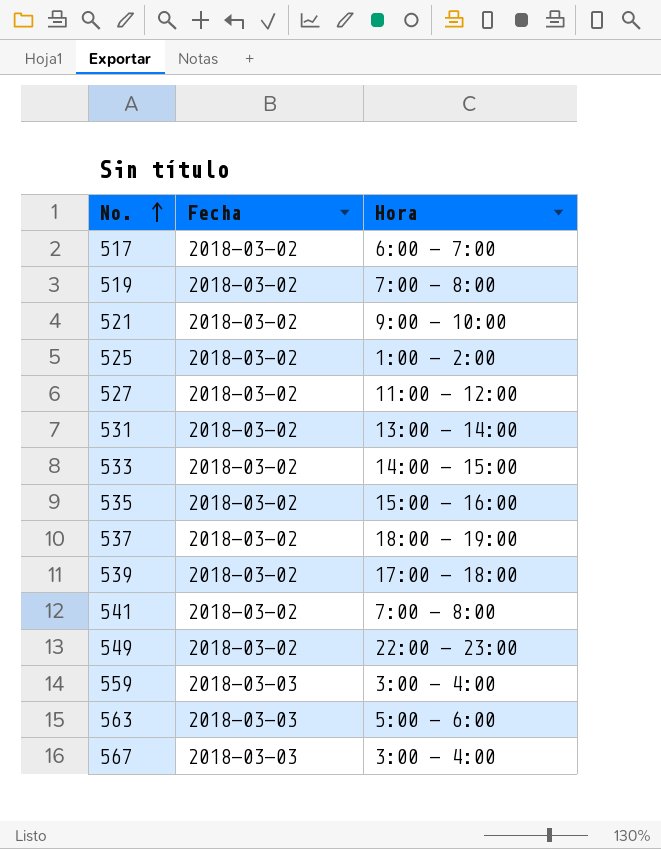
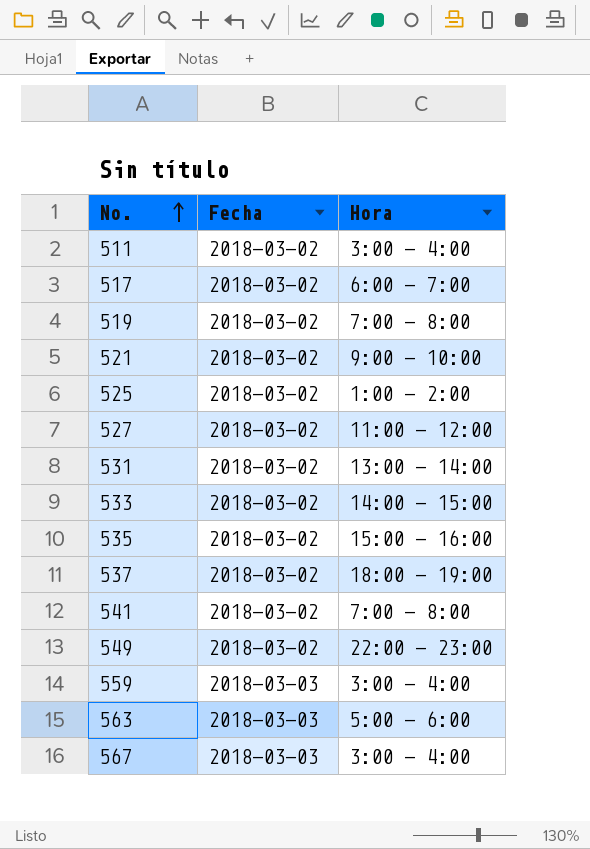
row 539: 2018-03-02 | 17:00 - 18:00 -> none
row 511: none -> 2018-03-02 | 3:00 - 4:00

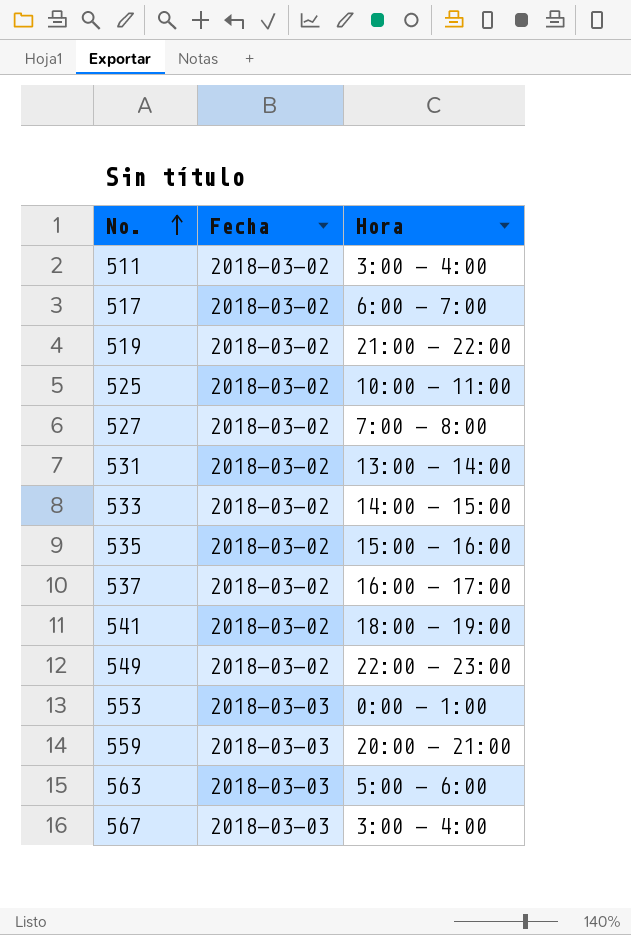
row 521: 2018-03-02 | 9:00 - 10:00 -> none
519 | Hora: 7:00 - 8:00 -> 21:00 - 22:00
525 | Hora: 1:00 - 2:00 -> 10:00 - 11:00
527 | Hora: 11:00 - 12:00 -> 7:00 - 8:00
537 | Hora: 18:00 - 19:00 -> 16:00 - 17:00
541 | Hora: 7:00 - 8:00 -> 18:00 - 19:00
row 553: none -> 2018-03-03 | 0:00 - 1:00
559 | Hora: 3:00 - 4:00 -> 20:00 - 21:00

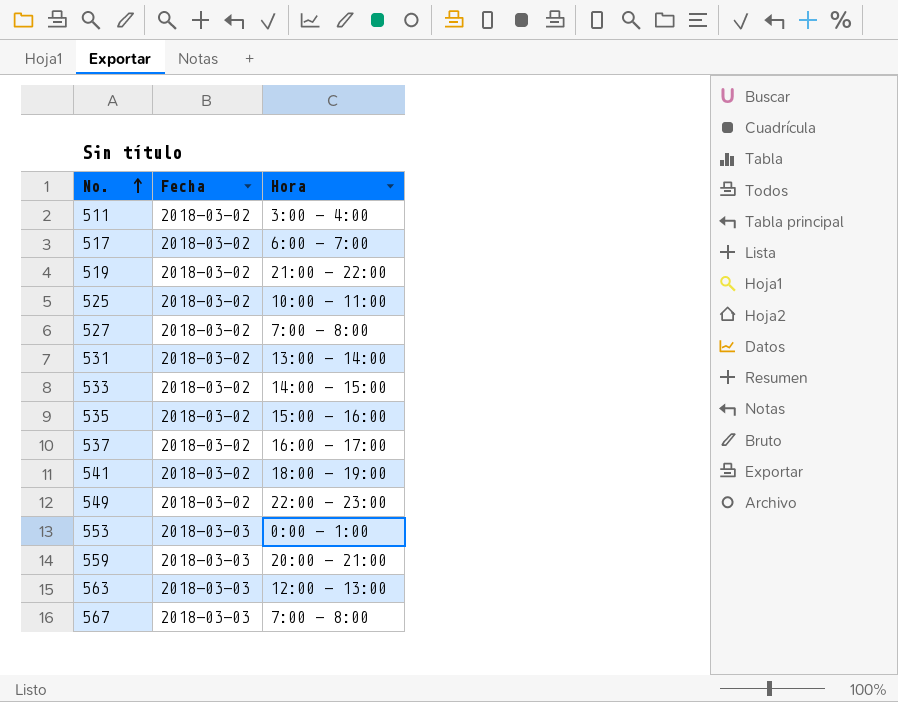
563 | Hora: 5:00 - 6:00 -> 12:00 - 13:00
567 | Hora: 3:00 - 4:00 -> 7:00 - 8:00

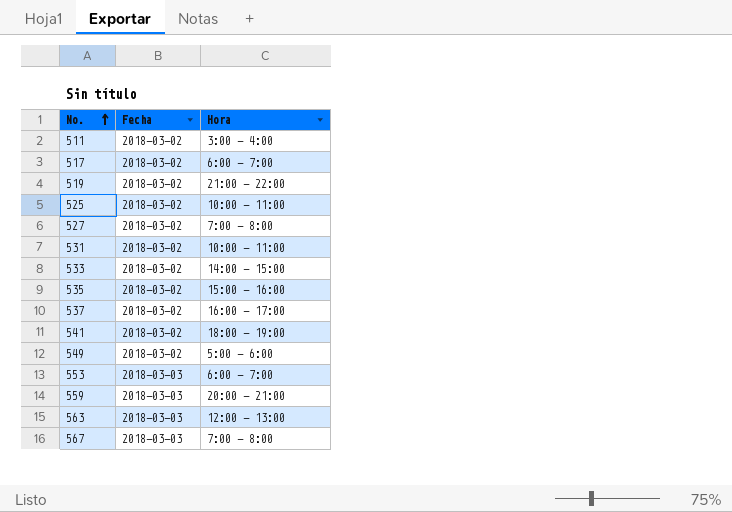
531 | Hora: 13:00 - 14:00 -> 10:00 - 11:00
549 | Hora: 22:00 - 23:00 -> 5:00 - 6:00
553 | Hora: 0:00 - 1:00 -> 6:00 - 7:00

